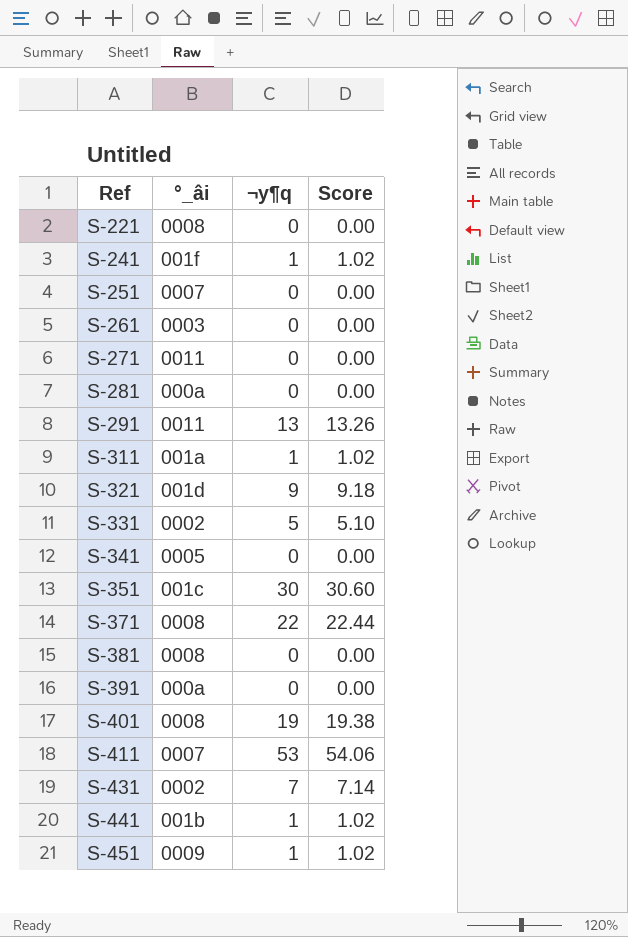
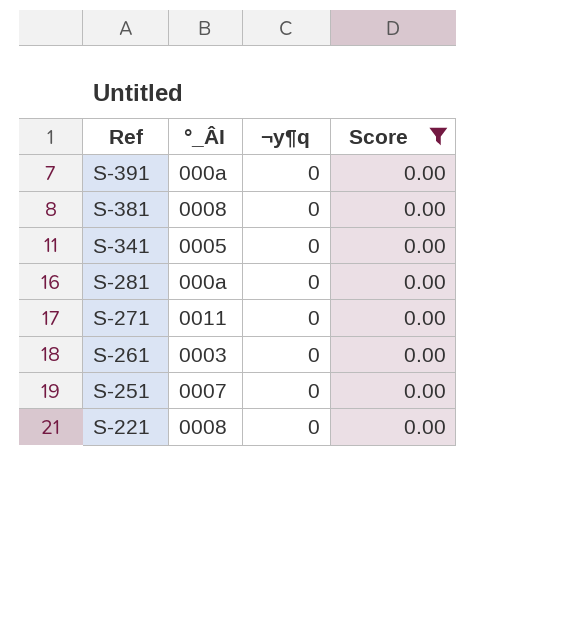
filter: none -> Score = 0.00
row order: Ref ascending -> Ref descending
column name: °_âi -> °_ÂI

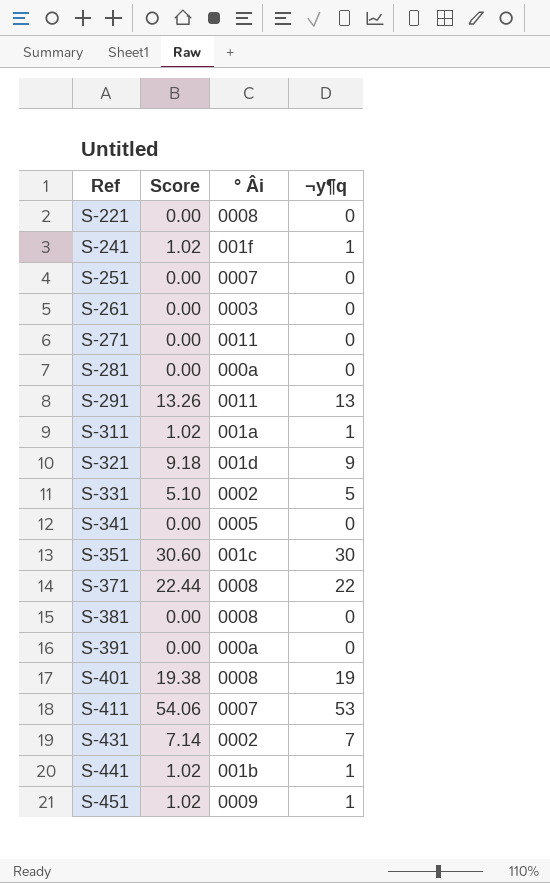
filter: Score = 0.00 -> none
row order: Ref descending -> Ref ascending
column Score | position: 4 -> 2
column name: °_ÂI -> ° Âi

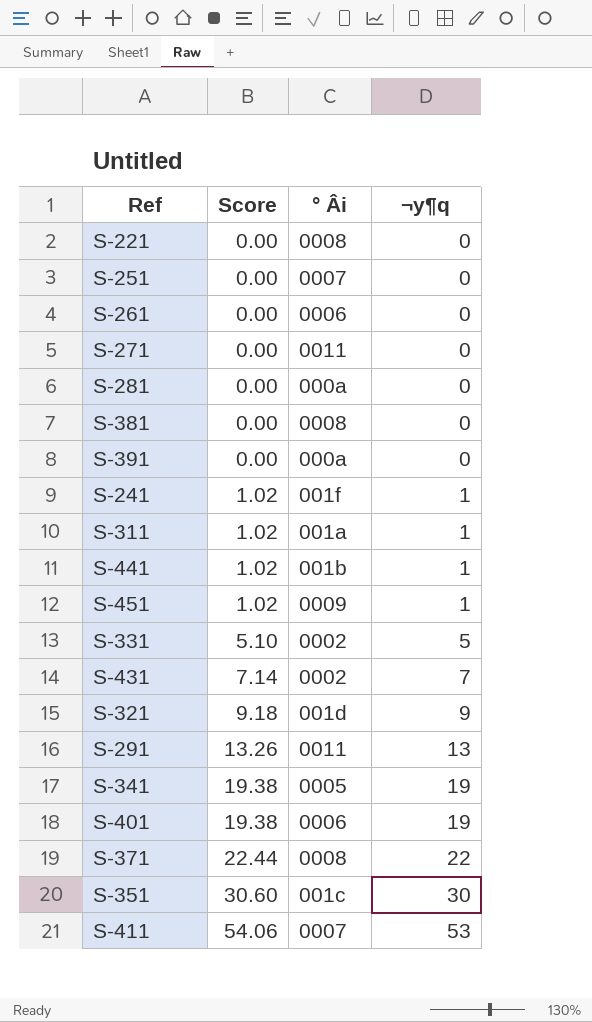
row order: Ref ascending -> Score ascending
S-261 | ° Âi: 0003 -> 0006
S-341 | Score: 0.00 -> 19.38
S-341 | ¬y¶q: 0 -> 19
S-401 | ° Âi: 0008 -> 0006

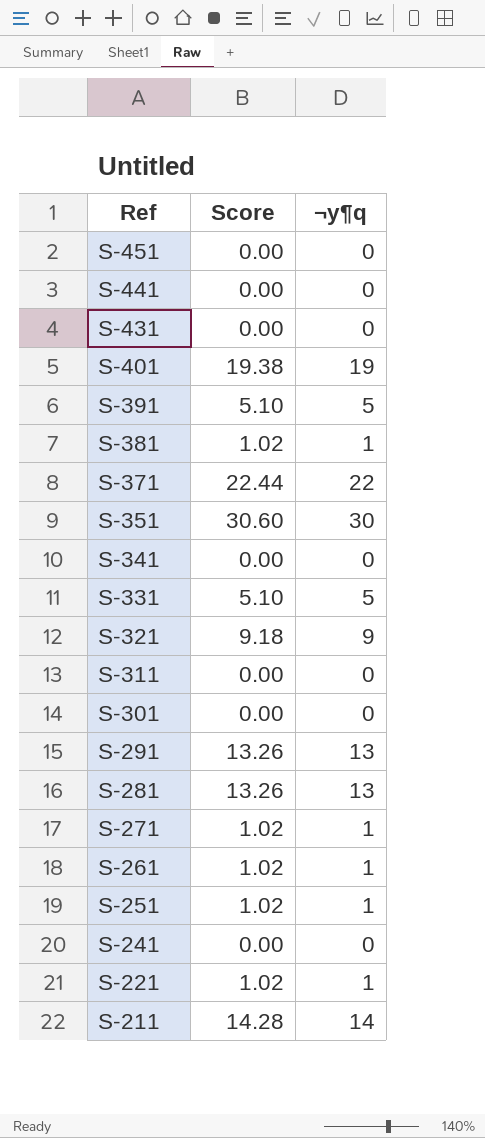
row order: Score ascending -> Ref descending
column ° Âi | position: 3 -> none
row S-411: 54.06 | 0007 | 53 -> none
S-451 | Score: 1.02 -> 0.00
S-451 | ¬y¶q: 1 -> 0
S-441 | Score: 1.02 -> 0.00
S-441 | ¬y¶q: 1 -> 0
S-431 | Score: 7.14 -> 0.00
S-431 | ¬y¶q: 7 -> 0
S-391 | Score: 0.00 -> 5.10
S-391 | ¬y¶q: 0 -> 5
S-381 | Score: 0.00 -> 1.02
S-381 | ¬y¶q: 0 -> 1
S-341 | Score: 19.38 -> 0.00
S-341 | ¬y¶q: 19 -> 0
S-311 | Score: 1.02 -> 0.00
S-311 | ¬y¶q: 1 -> 0
row S-301: none -> 0.00 | 0
S-281 | Score: 0.00 -> 13.26
S-281 | ¬y¶q: 0 -> 13
S-271 | Score: 0.00 -> 1.02
S-271 | ¬y¶q: 0 -> 1
S-261 | Score: 0.00 -> 1.02
S-261 | ¬y¶q: 0 -> 1
S-251 | Score: 0.00 -> 1.02
S-251 | ¬y¶q: 0 -> 1
S-241 | Score: 1.02 -> 0.00
S-241 | ¬y¶q: 1 -> 0
S-221 | Score: 0.00 -> 1.02
S-221 | ¬y¶q: 0 -> 1
row S-211: none -> 14.28 | 14

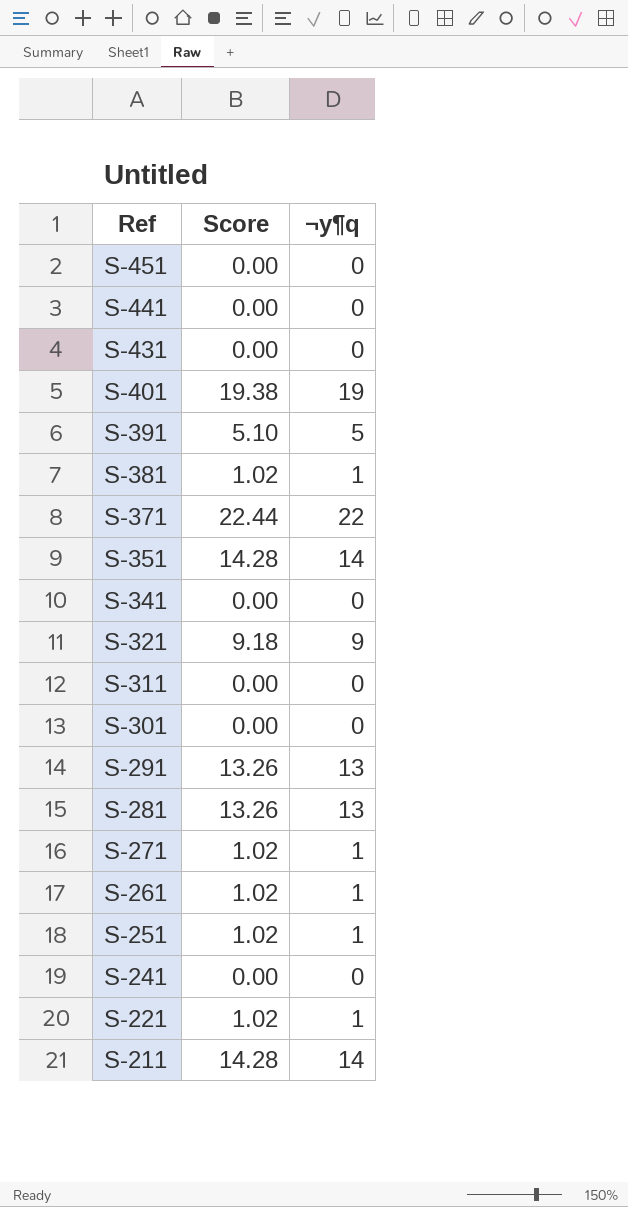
row S-331: 5.10 | 5 -> none
S-351 | Score: 30.60 -> 14.28
S-351 | ¬y¶q: 30 -> 14

